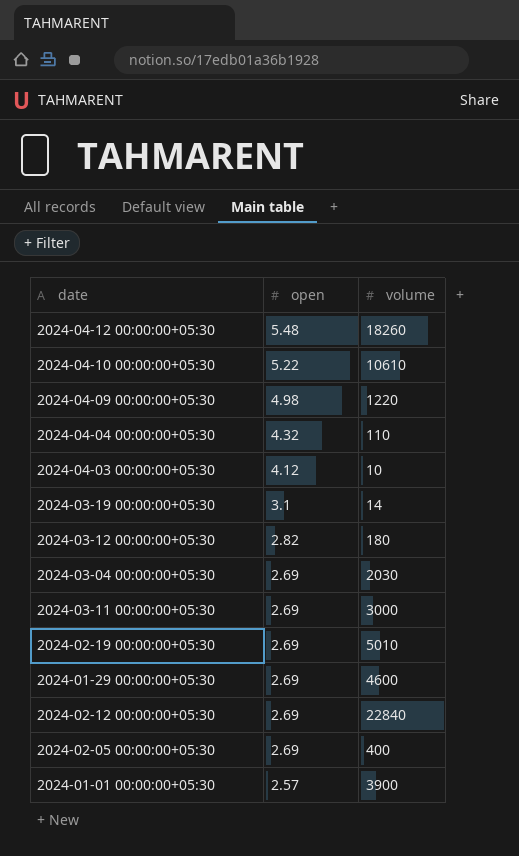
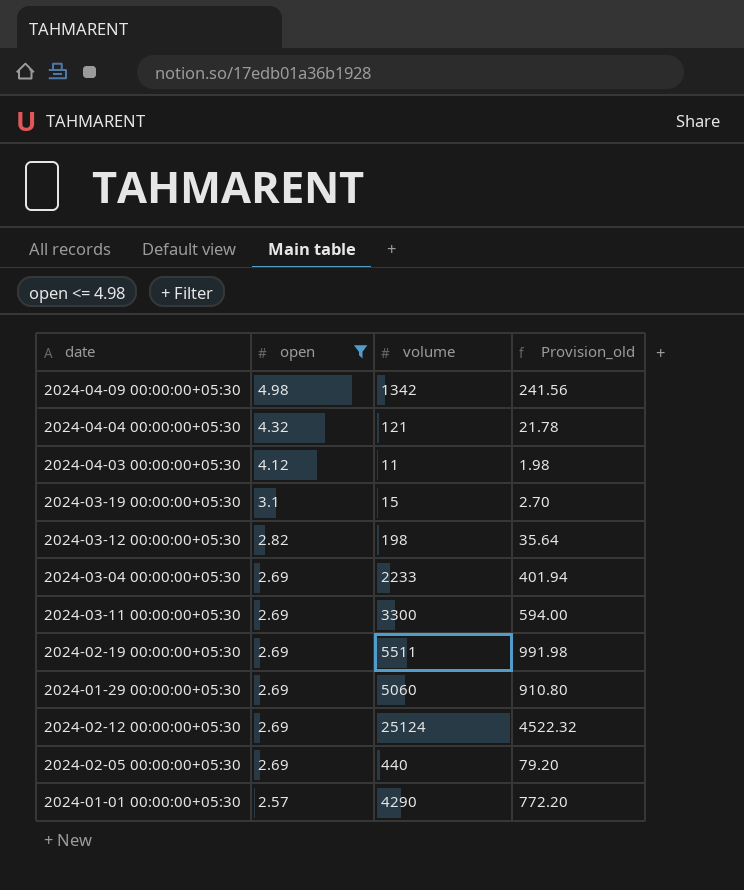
filter: none -> open <= 4.98
column Provision_old | formula: none -> [volume] * 0.18
2024-04-09 00:00:00+05:30 | volume: 1220 -> 1342
2024-04-04 00:00:00+05:30 | volume: 110 -> 121
2024-04-03 00:00:00+05:30 | volume: 10 -> 11
2024-03-19 00:00:00+05:30 | volume: 14 -> 15
2024-03-12 00:00:00+05:30 | volume: 180 -> 198
2024-03-04 00:00:00+05:30 | volume: 2030 -> 2233
2024-03-11 00:00:00+05:30 | volume: 3000 -> 3300
2024-02-19 00:00:00+05:30 | volume: 5010 -> 5511
2024-01-29 00:00:00+05:30 | volume: 4600 -> 5060
2024-02-12 00:00:00+05:30 | volume: 22840 -> 25124
2024-02-05 00:00:00+05:30 | volume: 400 -> 440
2024-01-01 00:00:00+05:30 | volume: 3900 -> 4290

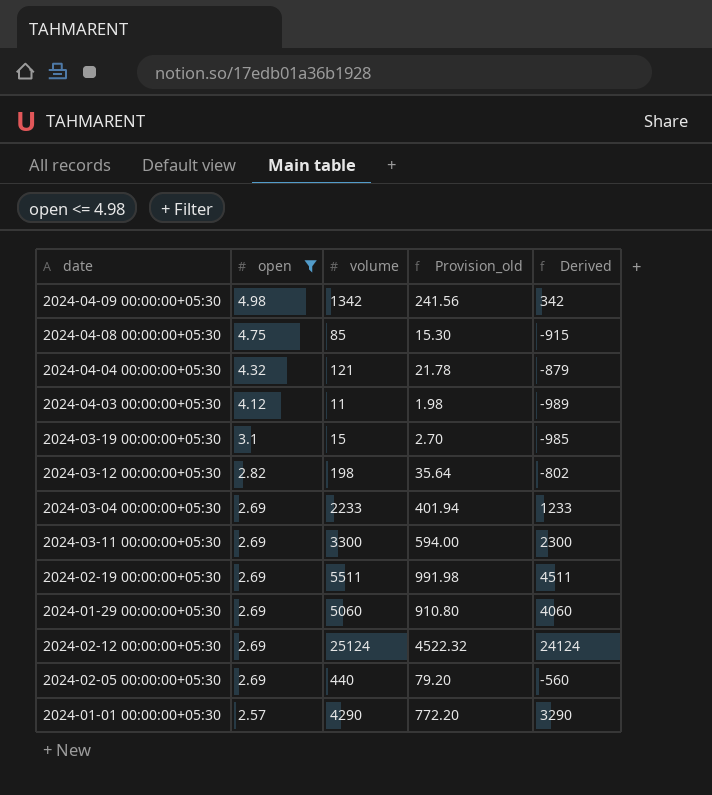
column Derived | formula: none -> [volume] - 1000
row 2024-04-08 00:00:00+05:30: none -> 4.75 | 85 | 15.30 | -915

